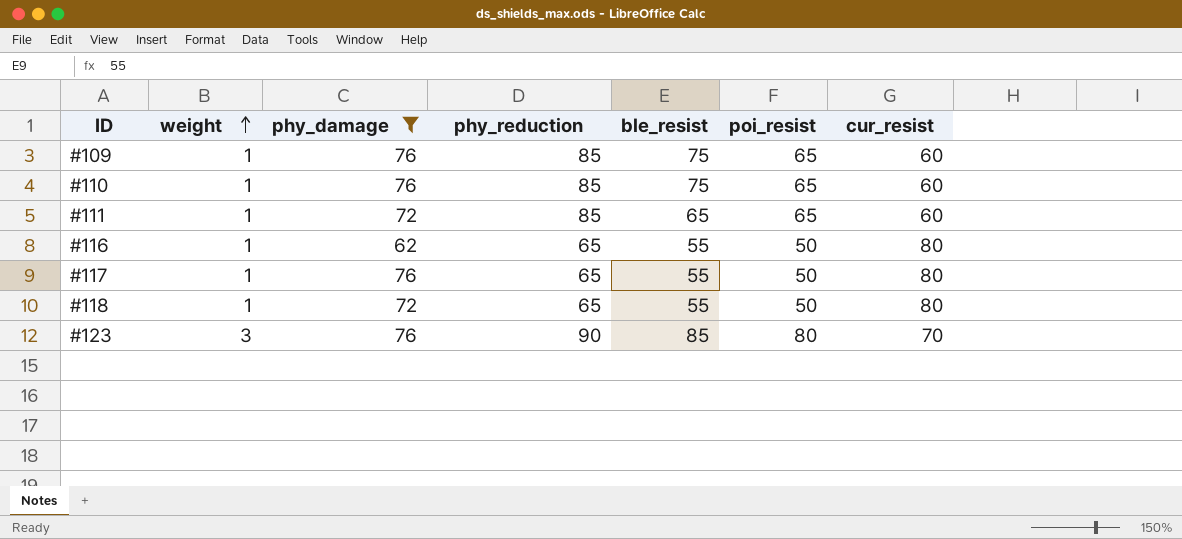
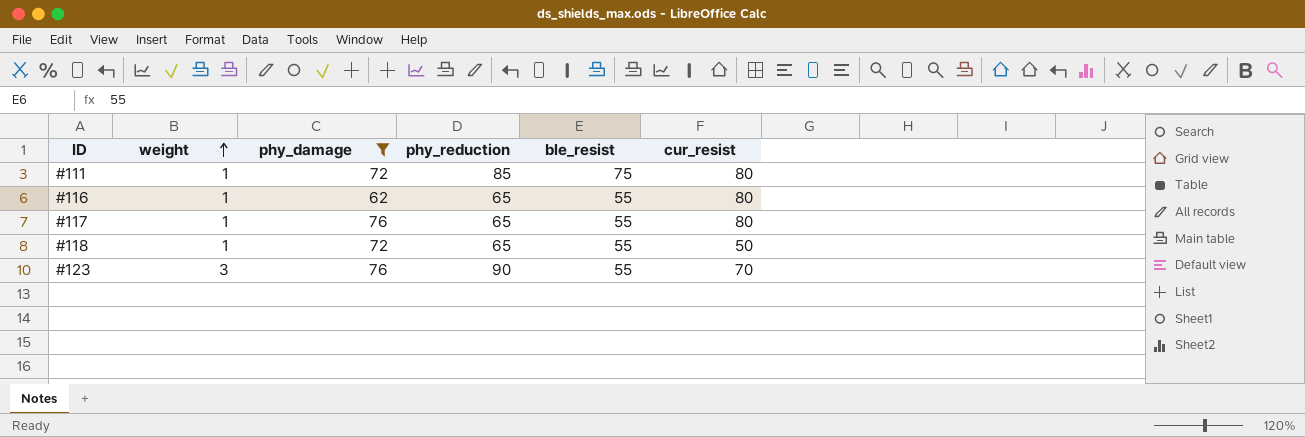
column poi_resist | position: 6 -> none
row #109: 1 | 76 | 85 | 75 | 65 | 60 -> none
row #110: 1 | 76 | 85 | 75 | 65 | 60 -> none
#111 | ble_resist: 65 -> 75
#111 | cur_resist: 60 -> 80
#118 | cur_resist: 80 -> 50
#123 | ble_resist: 85 -> 55

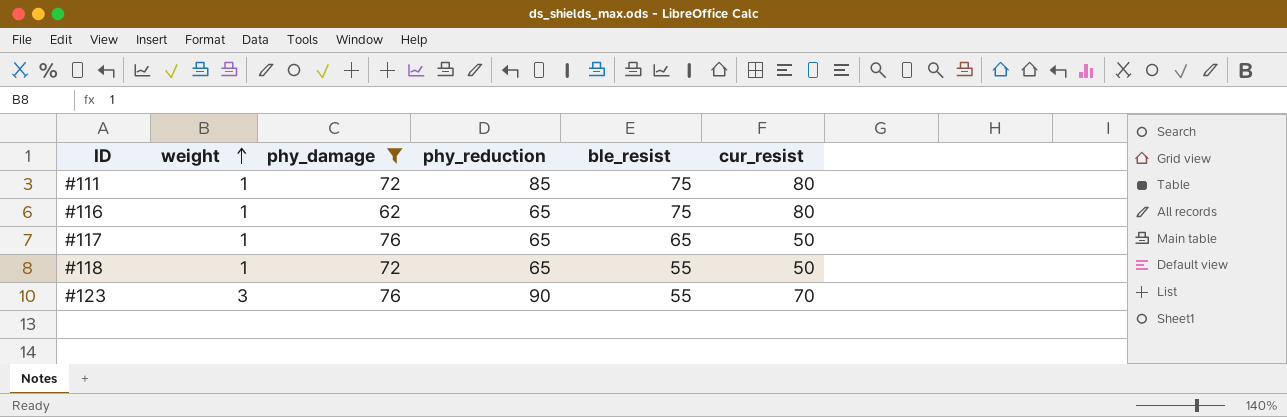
#116 | ble_resist: 55 -> 75
#117 | ble_resist: 55 -> 65
#117 | cur_resist: 80 -> 50

